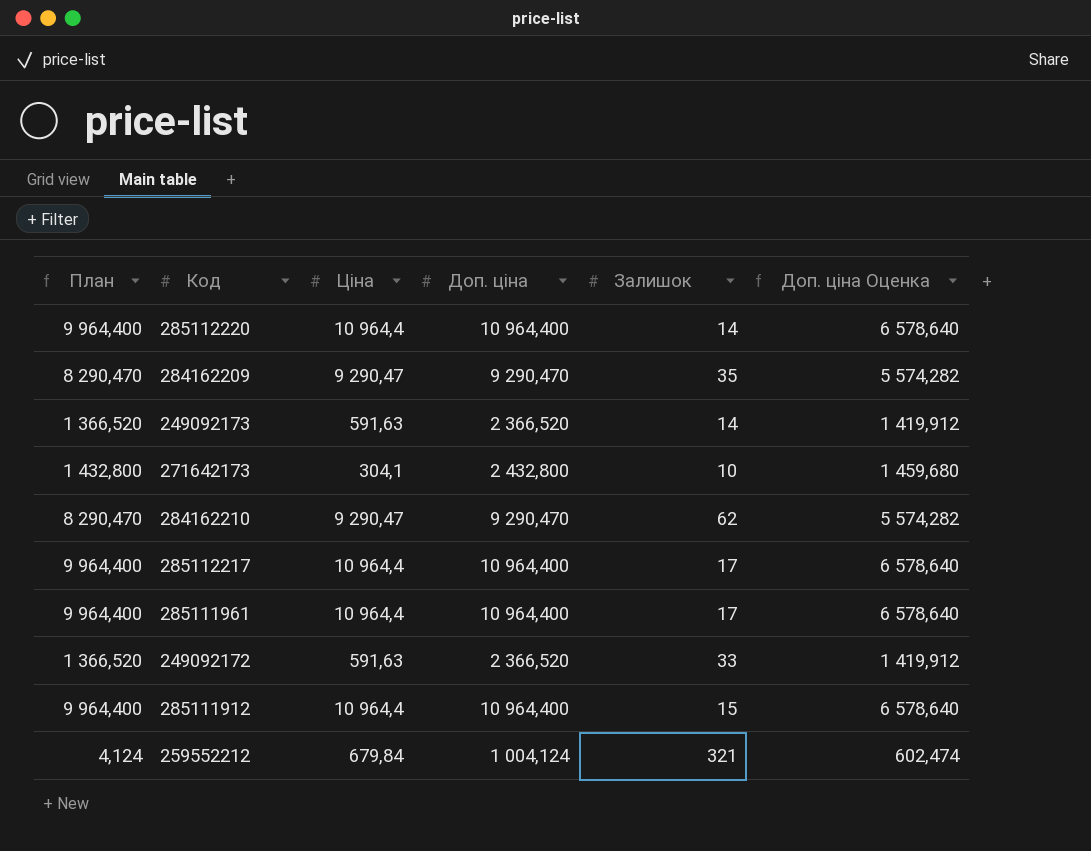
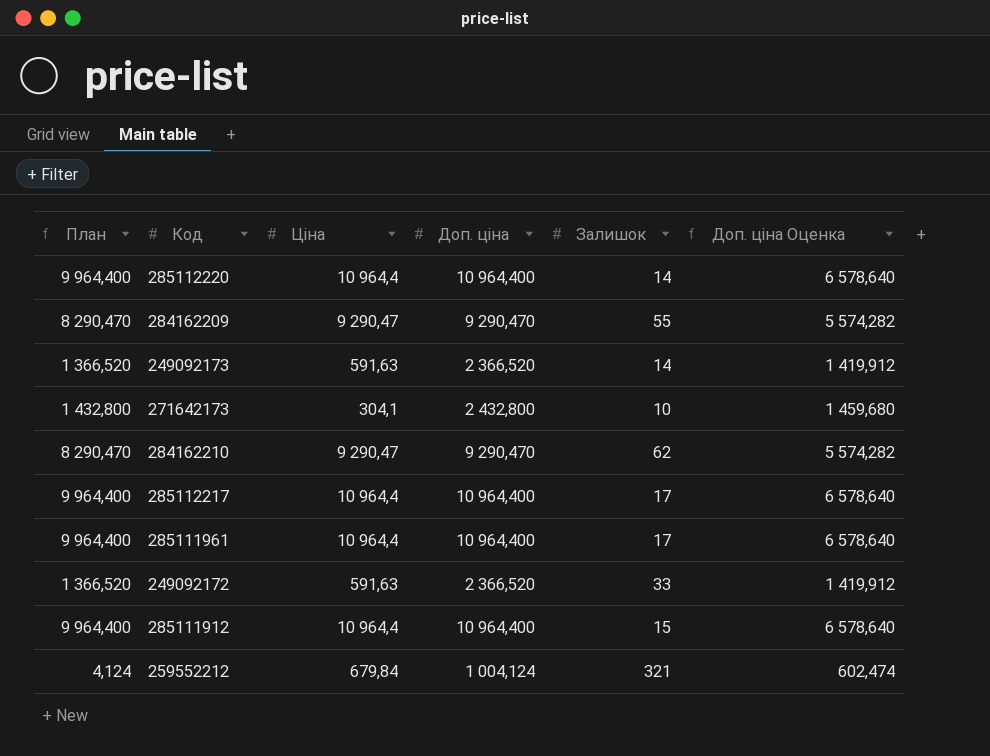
284162209 | Залишок: 35 -> 55

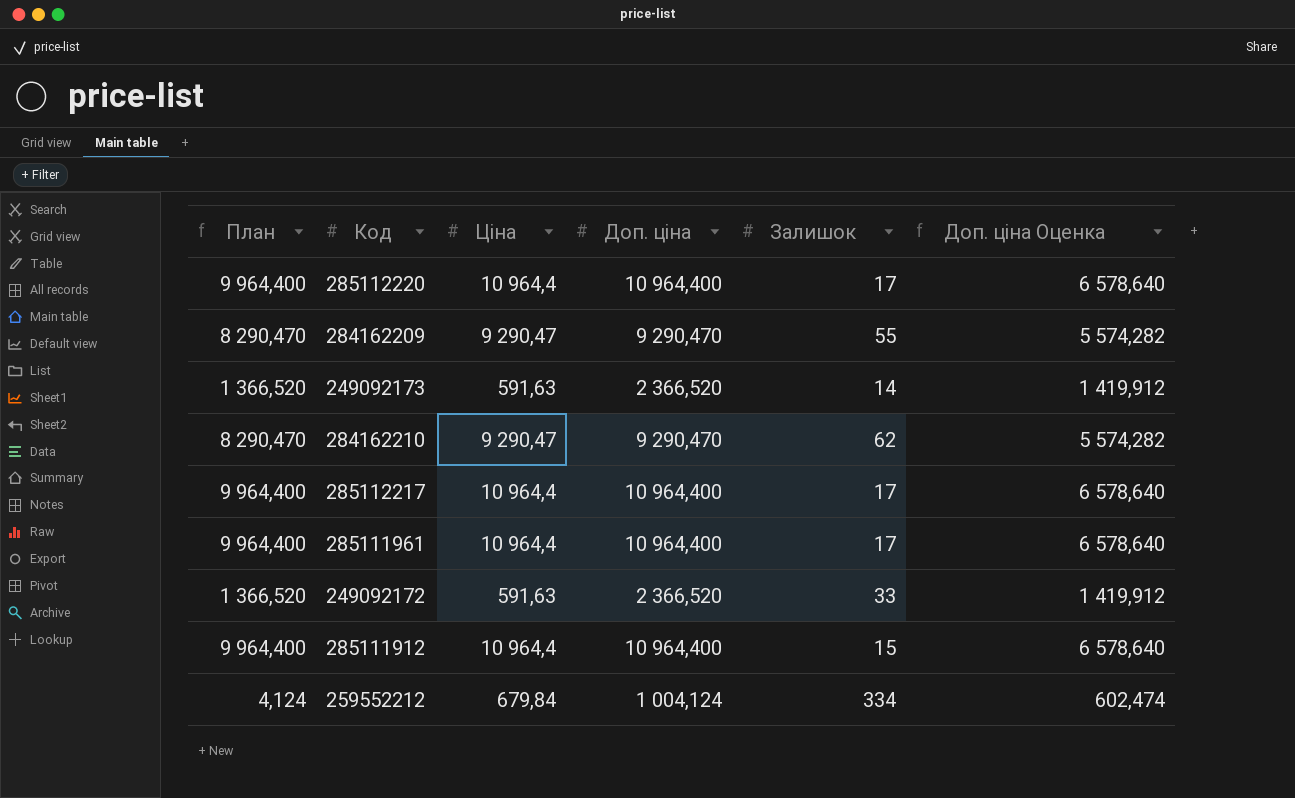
row 271642173: 1 432,800 | 304,1 | 2 432,800 | 10 | 1 459,680 -> none
285112220 | Залишок: 14 -> 17
259552212 | Залишок: 321 -> 334

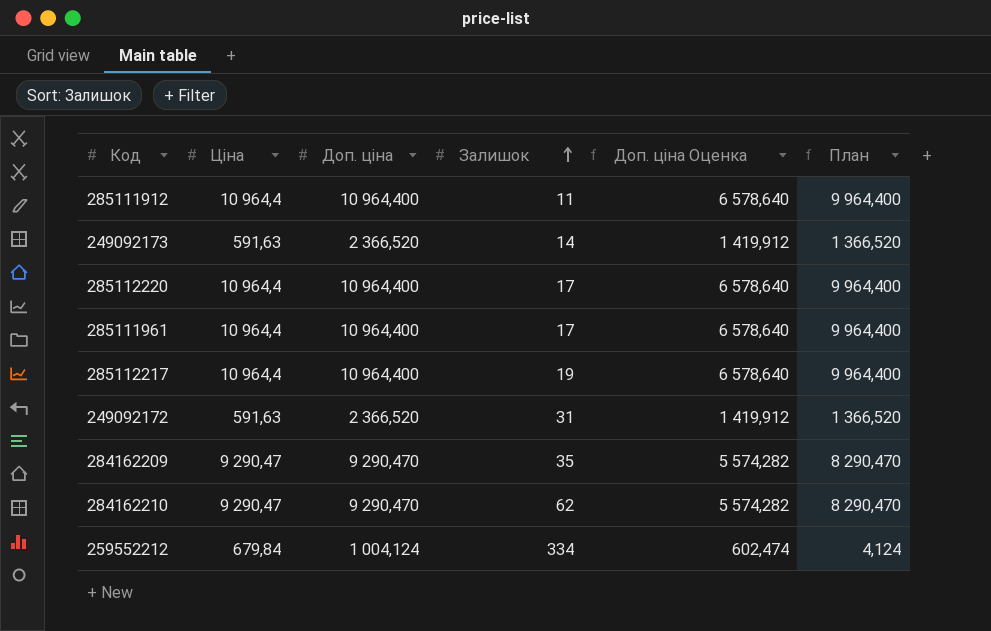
row order: none -> Залишок ascending
column План | position: 1 -> 6
285111912 | Залишок: 15 -> 11
285112217 | Залишок: 17 -> 19
249092172 | Залишок: 33 -> 31
284162209 | Залишок: 55 -> 35

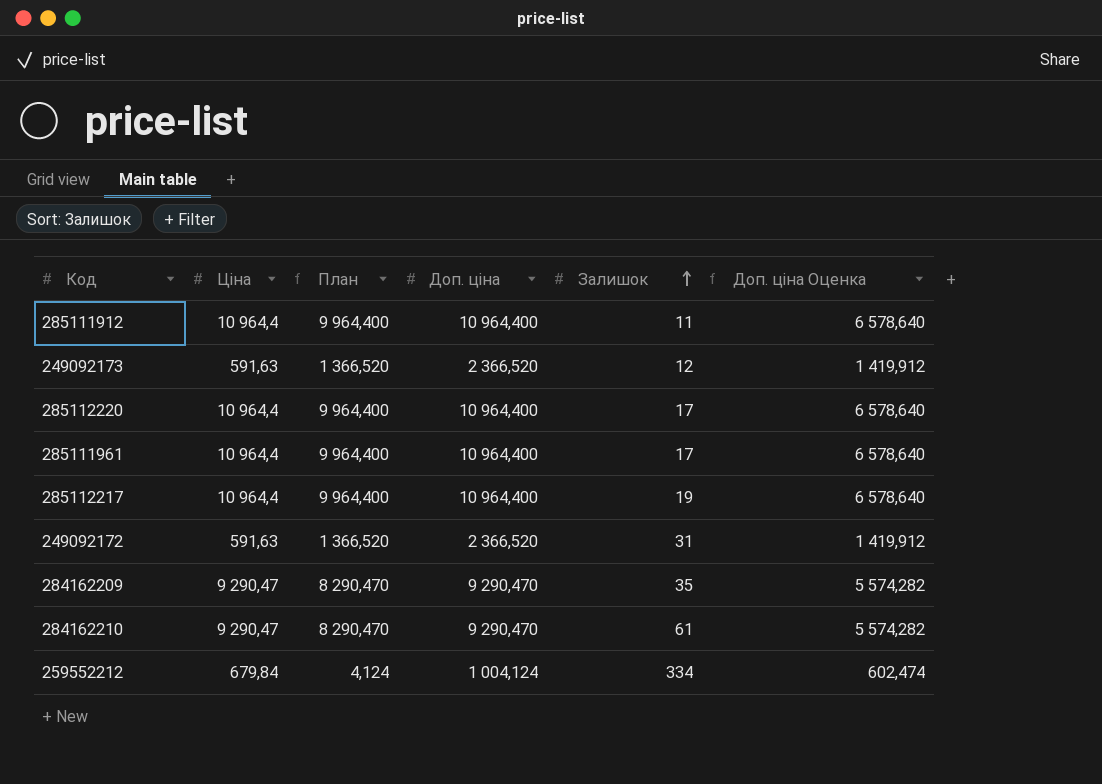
column План | position: 6 -> 3
249092173 | Залишок: 14 -> 12
284162210 | Залишок: 62 -> 61

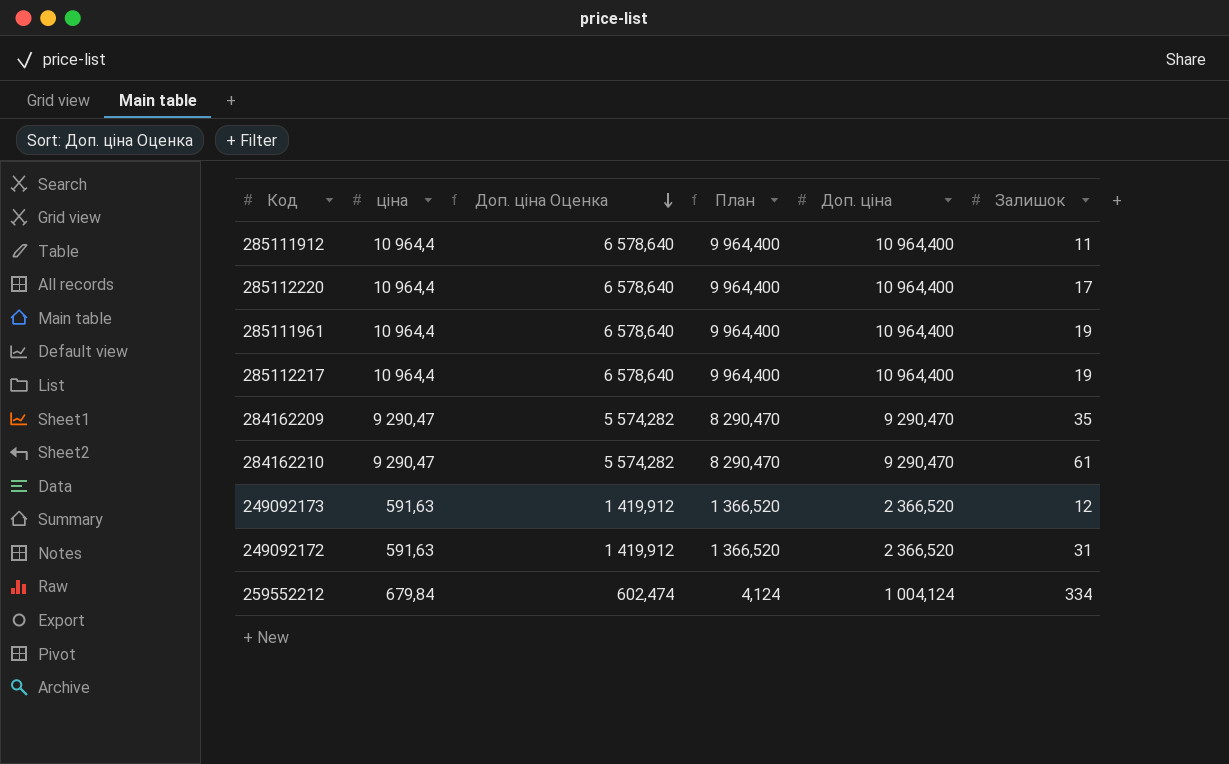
row order: Залишок ascending -> Доп. ціна Оценка descending
column name: Ціна -> ціна
column Доп. ціна Оценка | position: 6 -> 3
285111961 | Залишок: 17 -> 19

